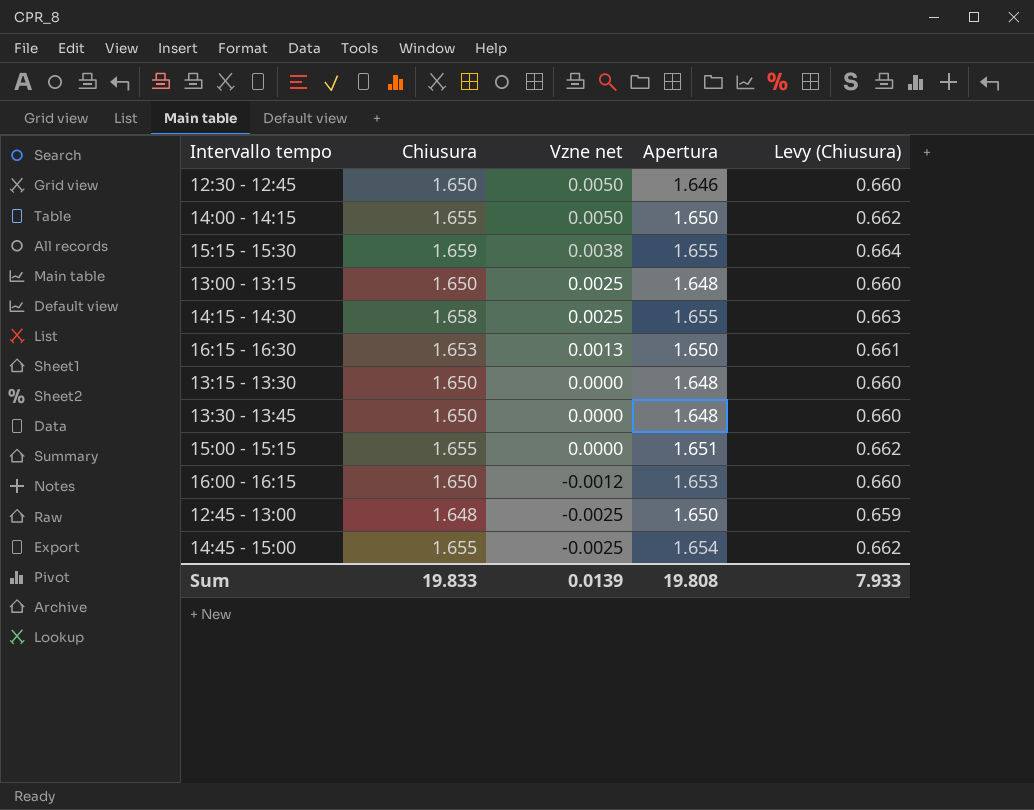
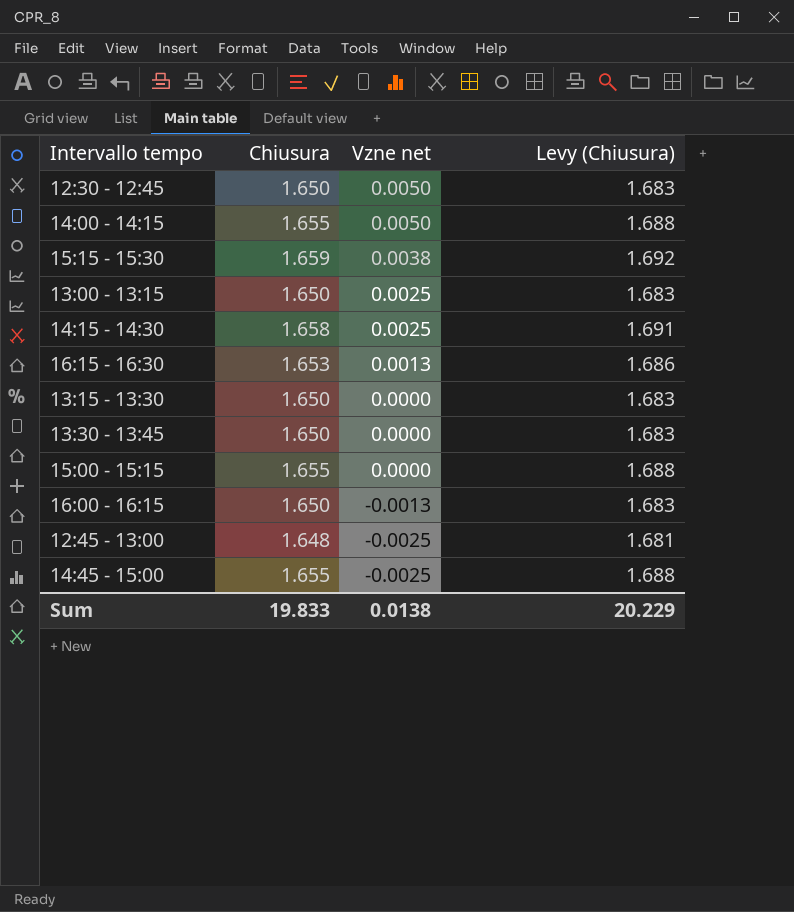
column Apertura | position: 4 -> none
column Levy (Chiusura) | formula: [Chiusura] * 0.4 -> [Chiusura] * 1.02
16:00 - 16:15 | Vzne net: -0.0012 -> -0.0013
Sum | Vzne net: 0.0139 -> 0.0138
Sum | Levy (Chiusura): 7.933 -> 20.229

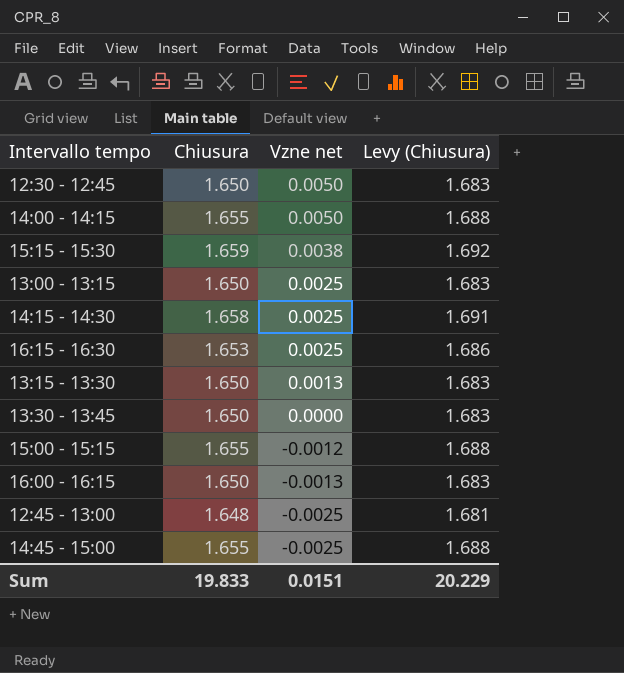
16:15 - 16:30 | Vzne net: 0.0013 -> 0.0025
13:15 - 13:30 | Vzne net: 0.0000 -> 0.0013
15:00 - 15:15 | Vzne net: 0.0000 -> -0.0012
Sum | Vzne net: 0.0138 -> 0.0151

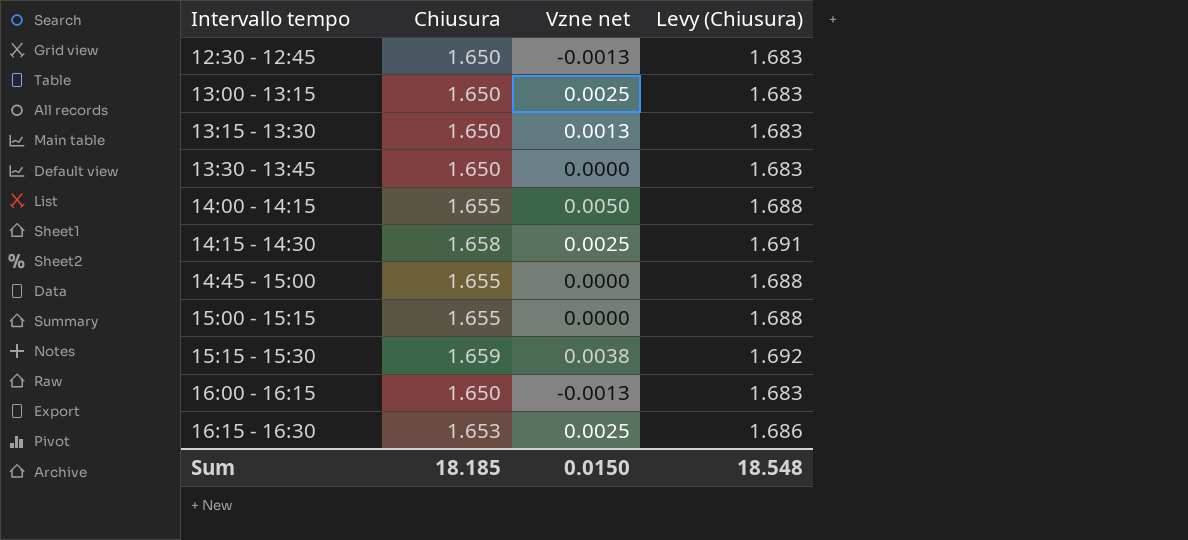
row order: Vzne net descending -> Intervallo tempo ascending
row 12:45 - 13:00: 1.648 | -0.0025 | 1.681 -> none
12:30 - 12:45 | Vzne net: 0.0050 -> -0.0013
14:45 - 15:00 | Vzne net: -0.0025 -> 0.0000
15:00 - 15:15 | Vzne net: -0.0012 -> 0.0000
Sum | Chiusura: 19.833 -> 18.185
Sum | Vzne net: 0.0151 -> 0.0150
Sum | Levy (Chiusura): 20.229 -> 18.548

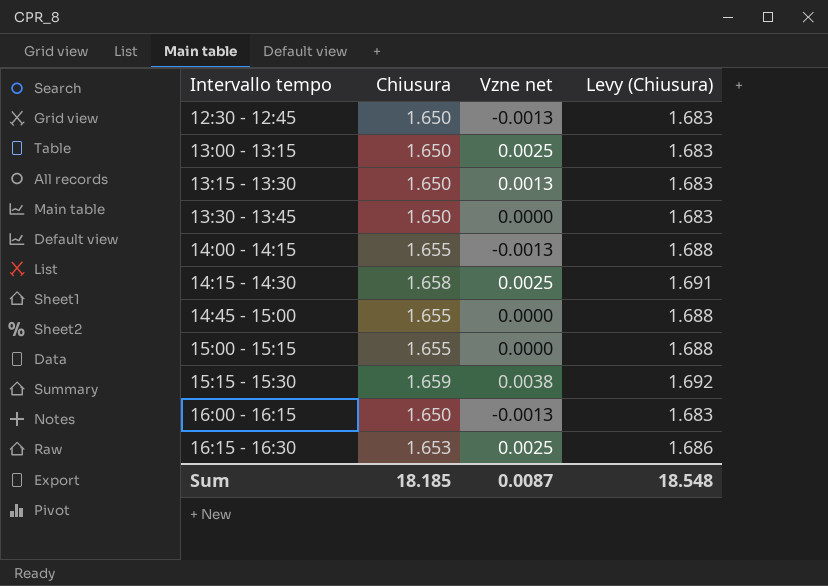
14:00 - 14:15 | Vzne net: 0.0050 -> -0.0013
Sum | Vzne net: 0.0150 -> 0.0087

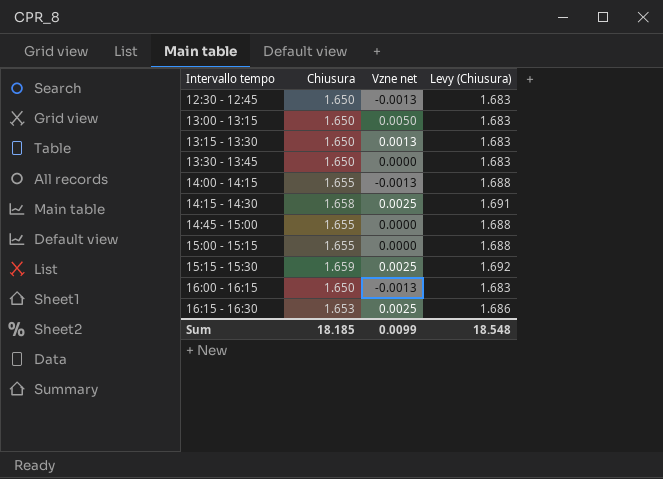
13:00 - 13:15 | Vzne net: 0.0025 -> 0.0050
15:15 - 15:30 | Vzne net: 0.0038 -> 0.0025
Sum | Vzne net: 0.0087 -> 0.0099

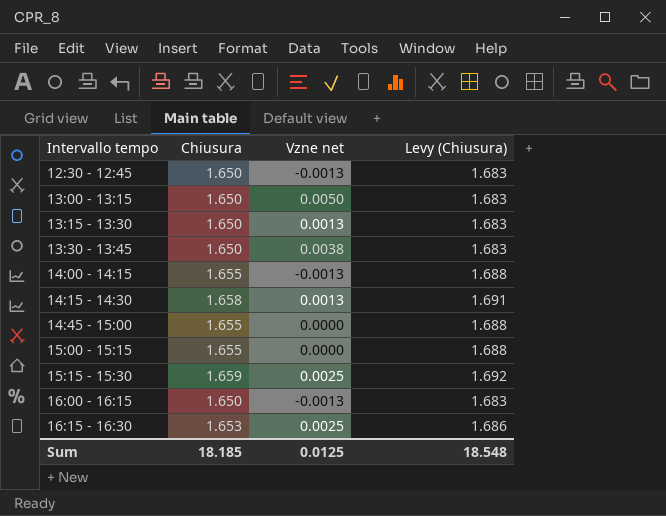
13:30 - 13:45 | Vzne net: 0.0000 -> 0.0038
14:15 - 14:30 | Vzne net: 0.0025 -> 0.0013
Sum | Vzne net: 0.0099 -> 0.0125

